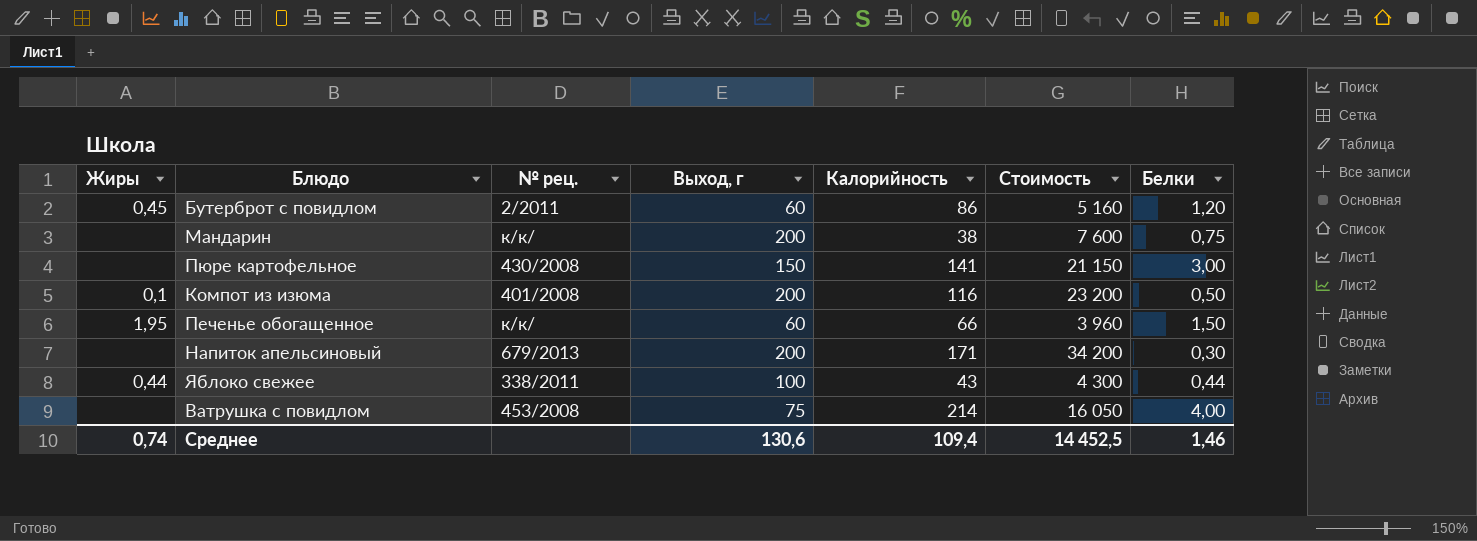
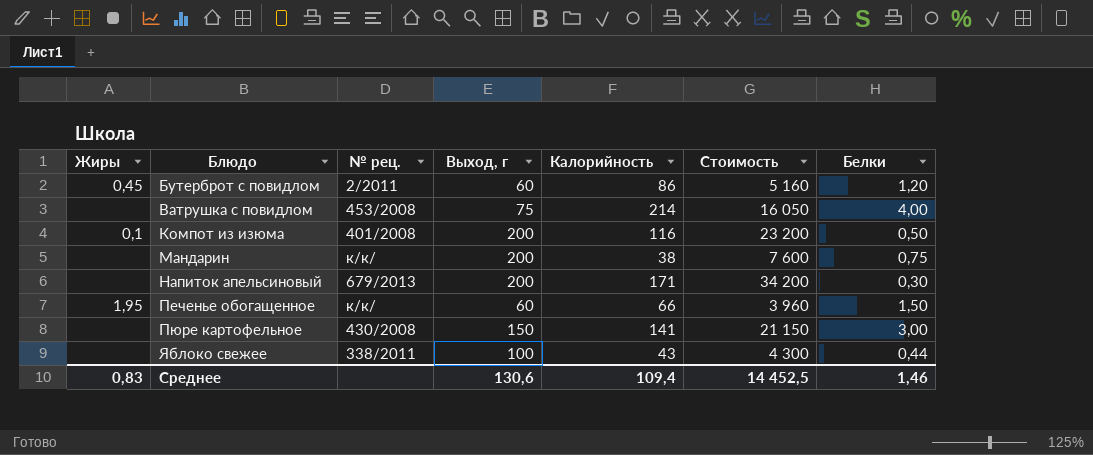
row order: none -> Блюдо ascending
Яблоко свежее | Жиры: 0,44 -> none
Среднее | Жиры: 0,74 -> 0,83

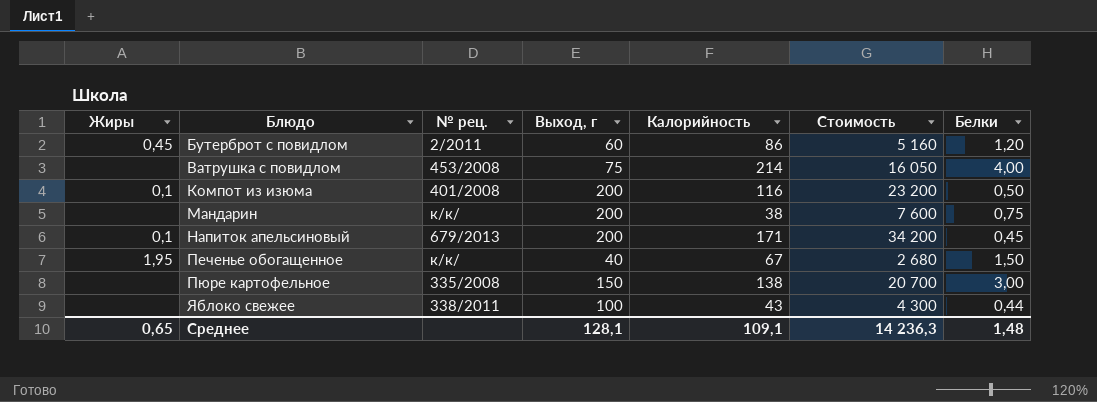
Напиток апельсиновый | Жиры: none -> 0,1
Напиток апельсиновый | Белки: 0,30 -> 0,45
Печенье обогащенное | Выход, г: 60 -> 40
Печенье обогащенное | Калорийность: 66 -> 67
Печенье обогащенное | Стоимость: 3 960 -> 2 680
Пюре картофельное | № рец.: 430/2008 -> 335/2008
Пюре картофельное | Калорийность: 141 -> 138
Пюре картофельное | Стоимость: 21 150 -> 20 700
Среднее | Жиры: 0,83 -> 0,65
Среднее | Выход, г: 130,6 -> 128,1
Среднее | Калорийность: 109,4 -> 109,1
Среднее | Стоимость: 14 452,5 -> 14 236,3
Среднее | Белки: 1,46 -> 1,48

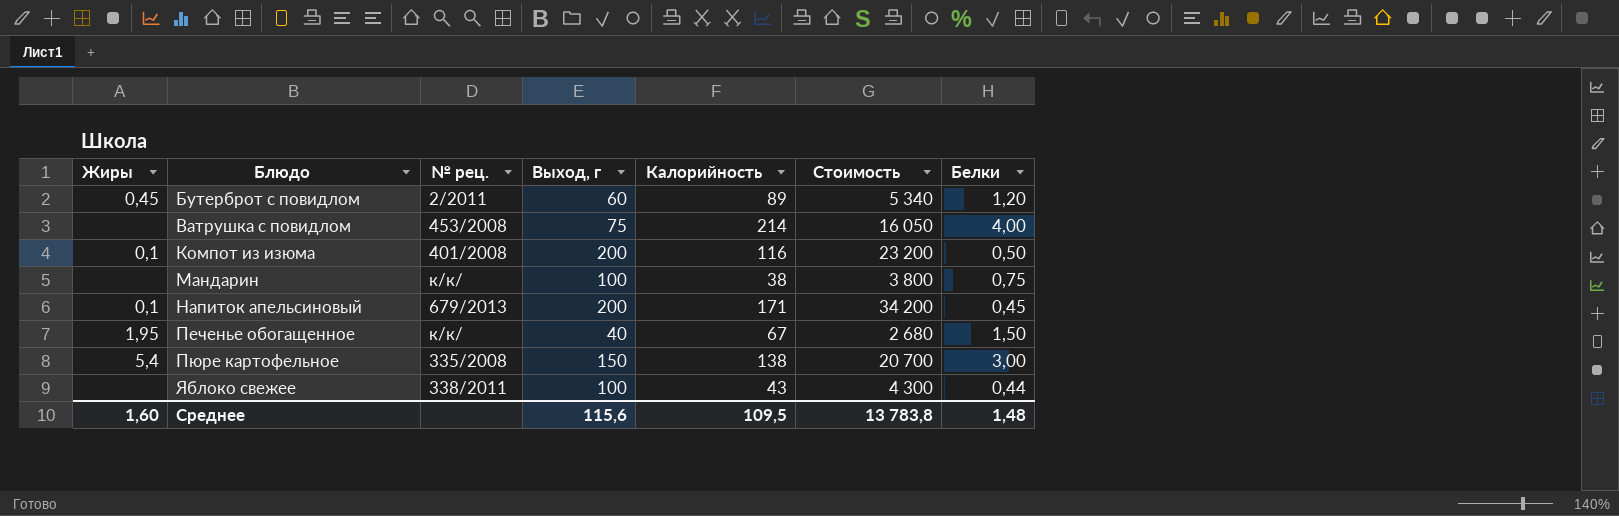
Бутерброт с повидлом | Калорийность: 86 -> 89
Бутерброт с повидлом | Стоимость: 5 160 -> 5 340
Мандарин | Выход, г: 200 -> 100
Мандарин | Стоимость: 7 600 -> 3 800
Пюре картофельное | Жиры: none -> 5,4
Среднее | Жиры: 0,65 -> 1,60
Среднее | Выход, г: 128,1 -> 115,6
Среднее | Калорийность: 109,1 -> 109,5
Среднее | Стоимость: 14 236,3 -> 13 783,8

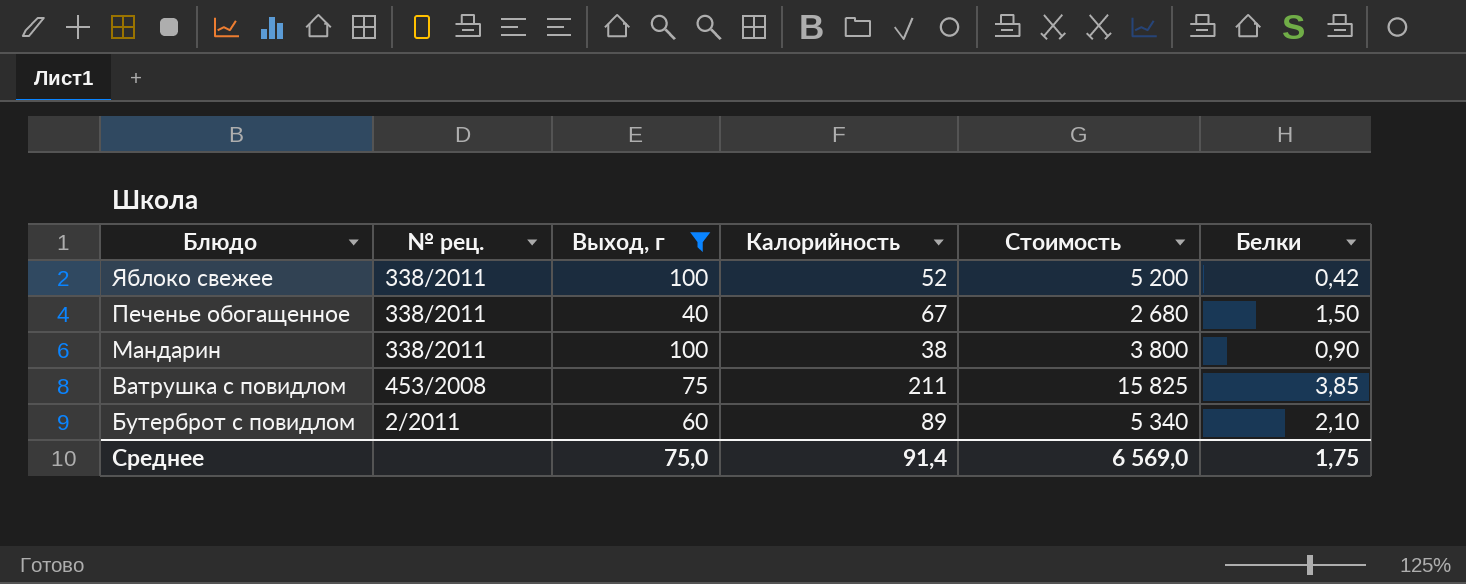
filter: none -> Выход, г <= 100
row order: Блюдо ascending -> Блюдо descending
column Жиры | position: 1 -> none
Яблоко свежее | Калорийность: 43 -> 52
Яблоко свежее | Стоимость: 4 300 -> 5 200
Яблоко свежее | Белки: 0,44 -> 0,42
Печенье обогащенное | № рец.: к/к/ -> 338/2011
Мандарин | № рец.: к/к/ -> 338/2011
Мандарин | Белки: 0,75 -> 0,90
Ватрушка с повидлом | Калорийность: 214 -> 211
Ватрушка с повидлом | Стоимость: 16 050 -> 15 825
Ватрушка с повидлом | Белки: 4,00 -> 3,85
Бутерброт с повидлом | Белки: 1,20 -> 2,10
Среднее | Выход, г: 115,6 -> 75,0
Среднее | Калорийность: 109,5 -> 91,4
Среднее | Стоимость: 13 783,8 -> 6 569,0
Среднее | Белки: 1,48 -> 1,75

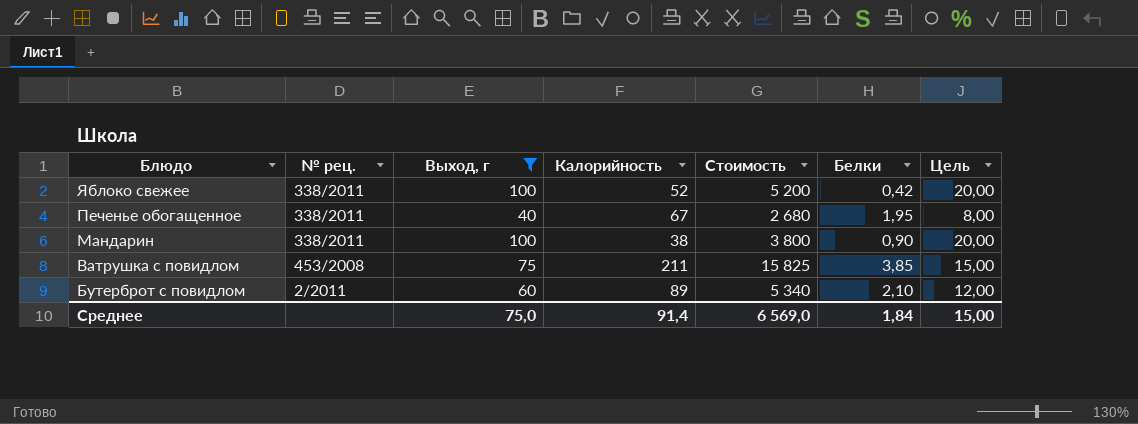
column Цель | formula: none -> [Выход, г] * 0,2
Печенье обогащенное | Белки: 1,50 -> 1,95
Среднее | Белки: 1,75 -> 1,84

